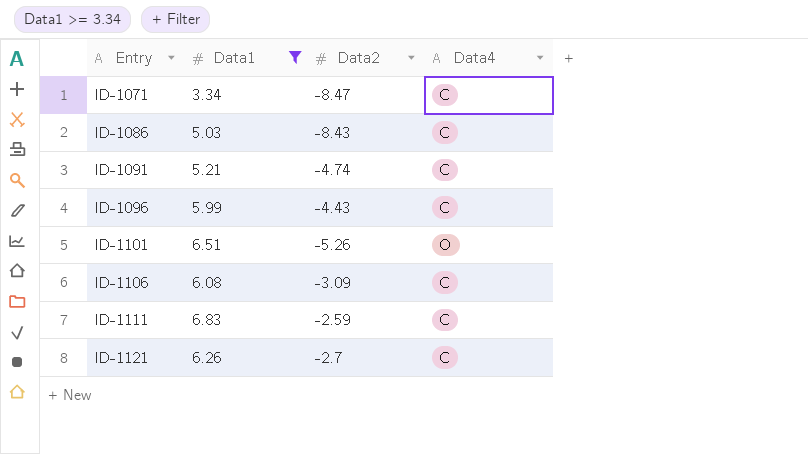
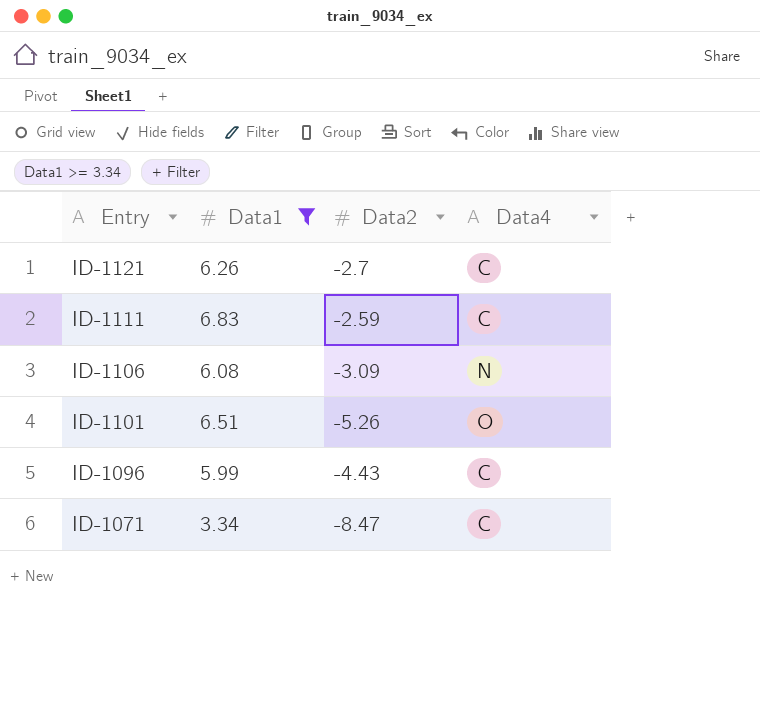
row order: Entry ascending -> Entry descending
row ID-1086: 5.03 | -8.43 | C -> none
row ID-1091: 5.21 | -4.74 | C -> none
ID-1106 | Data4: C -> N

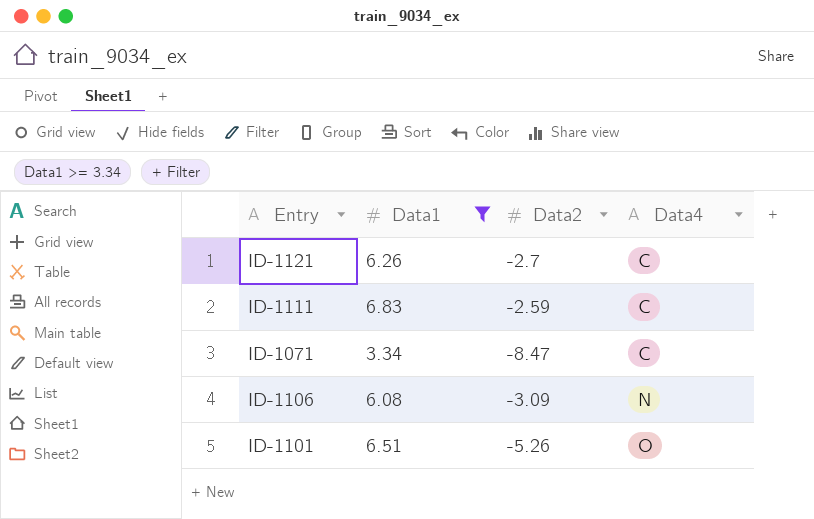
row order: Entry descending -> Data4 ascending
row ID-1096: 5.99 | -4.43 | C -> none

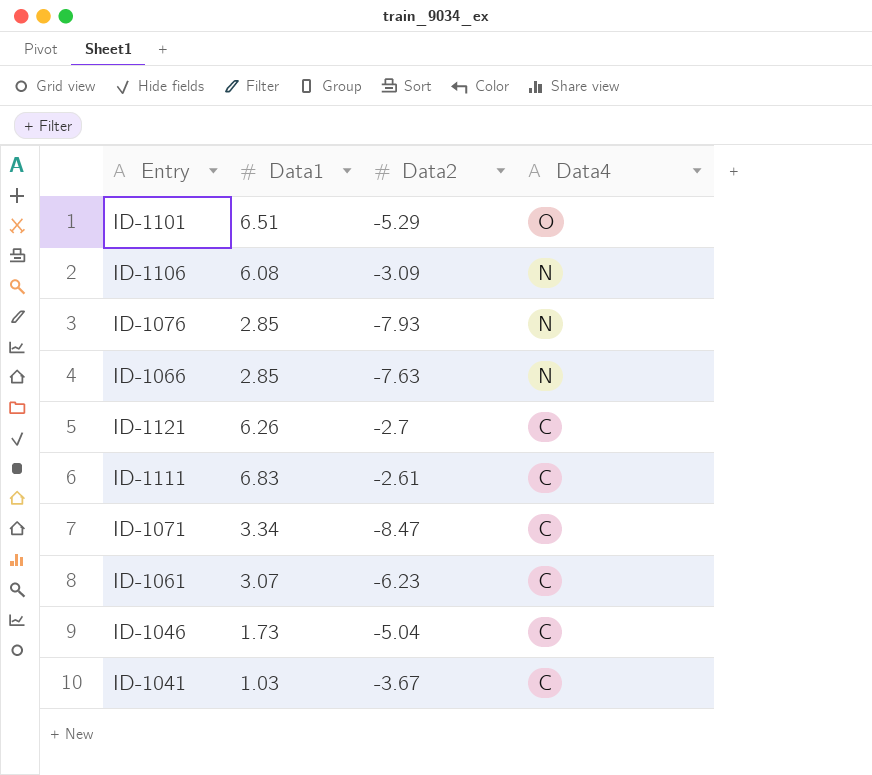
filter: Data1 >= 3.34 -> none
row order: Data4 ascending -> Data4 descending
ID-1101 | Data2: -5.26 -> -5.29
ID-1111 | Data2: -2.59 -> -2.61

